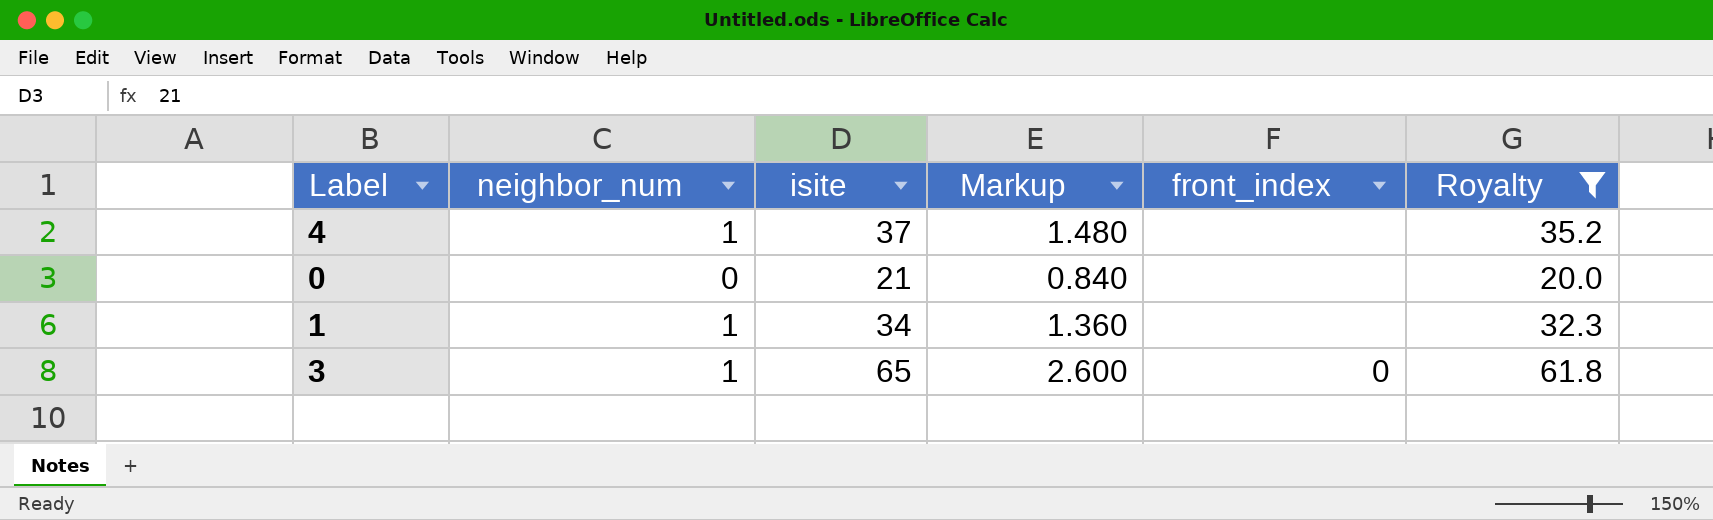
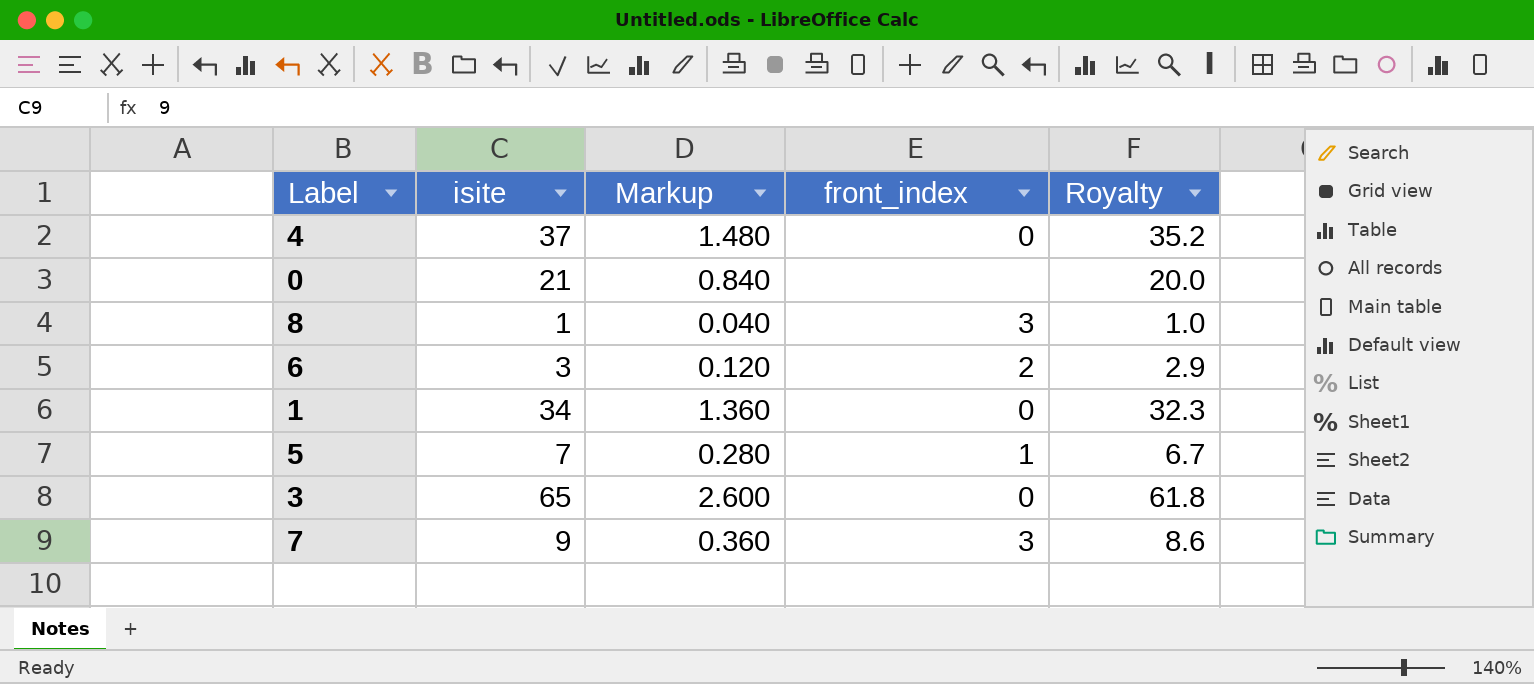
filter: Royalty >= 20.0 -> none
column neighbor_num | position: 2 -> none
4 | front_index: none -> 0
1 | front_index: none -> 0

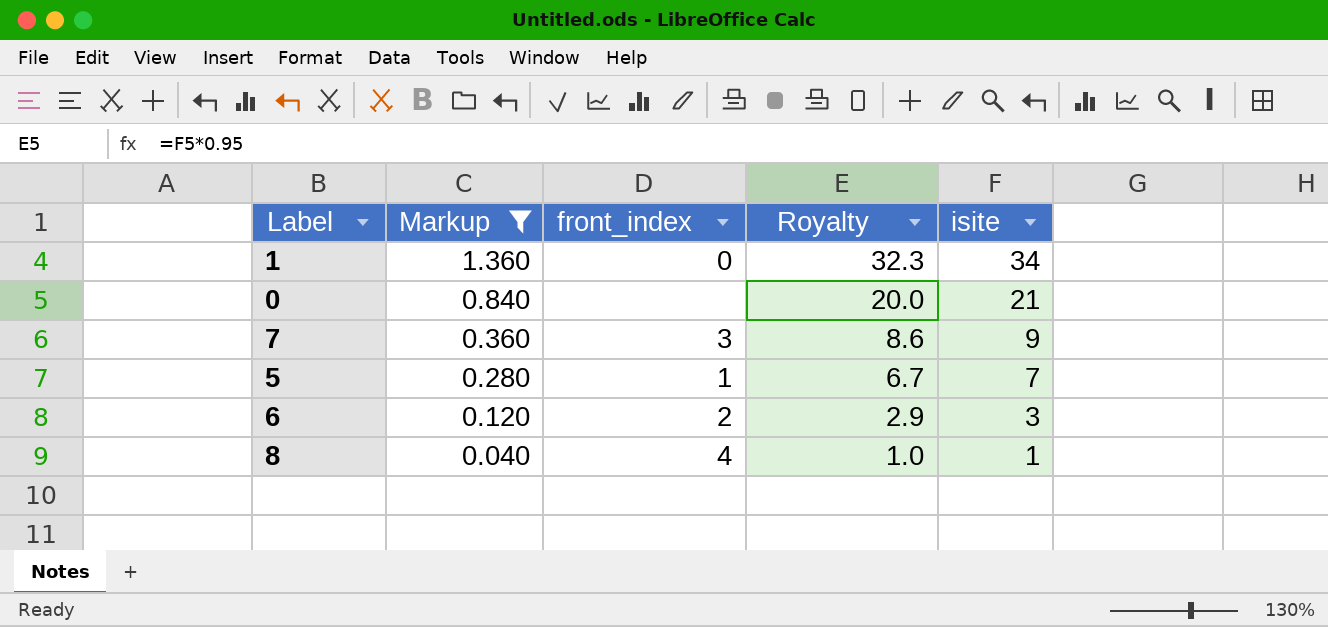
filter: none -> Markup <= 1.360
row order: none -> Markup descending
column isite | position: 2 -> 5
8 | front_index: 3 -> 4

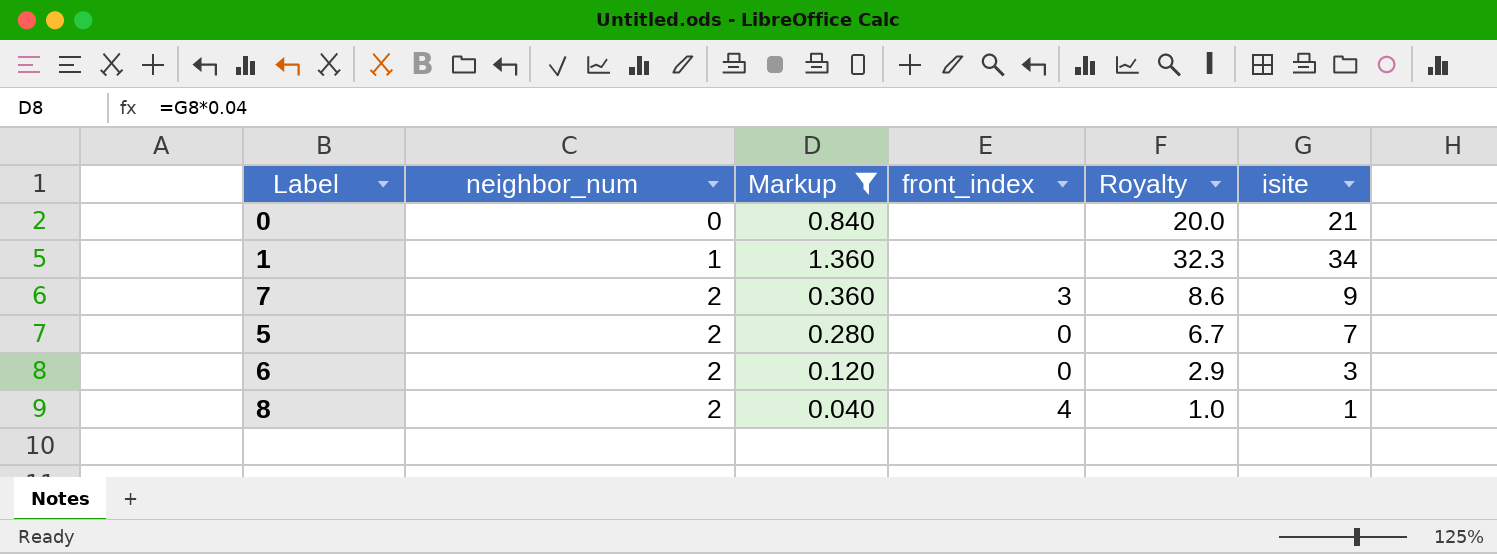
row order: Markup descending -> neighbor_num ascending
column neighbor_num | position: none -> 2
1 | front_index: 0 -> none
5 | front_index: 1 -> 0
6 | front_index: 2 -> 0

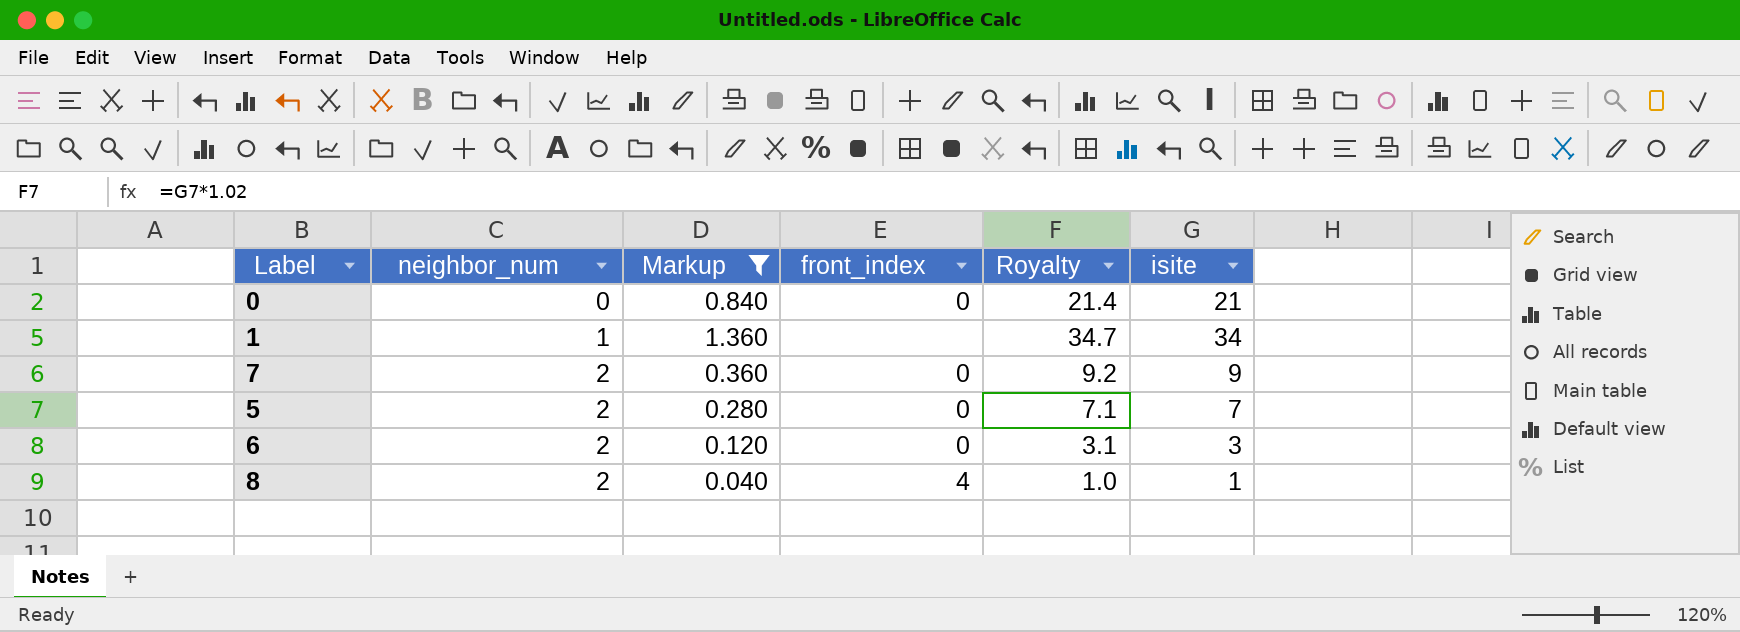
column Royalty | formula: [isite] * 0.95 -> [isite] * 1.02
0 | front_index: none -> 0
7 | front_index: 3 -> 0

